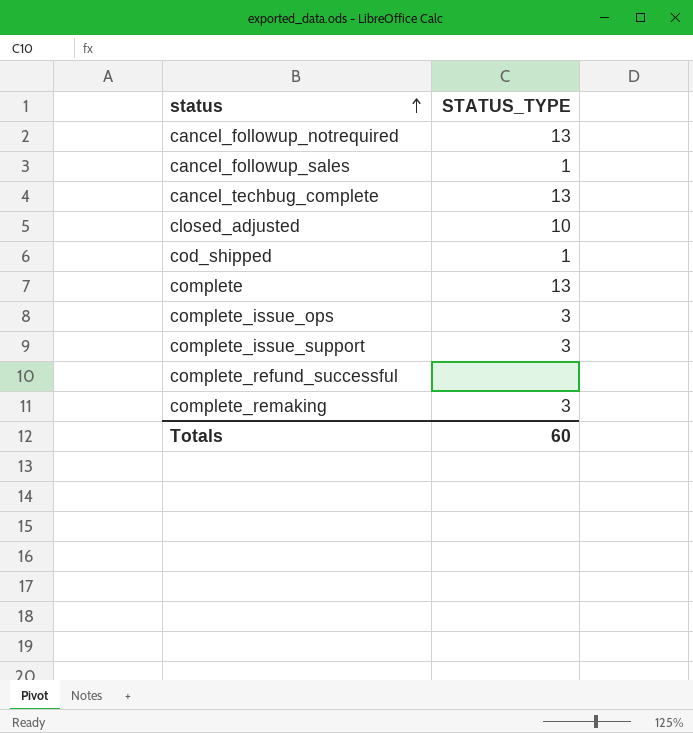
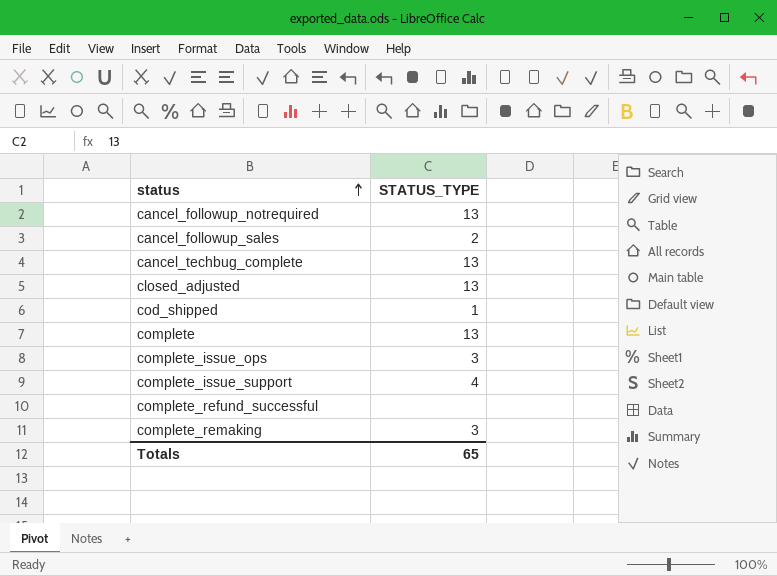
cancel_followup_sales | STATUS_TYPE: 1 -> 2
closed_adjusted | STATUS_TYPE: 10 -> 13
complete_issue_support | STATUS_TYPE: 3 -> 4
Totals | STATUS_TYPE: 60 -> 65

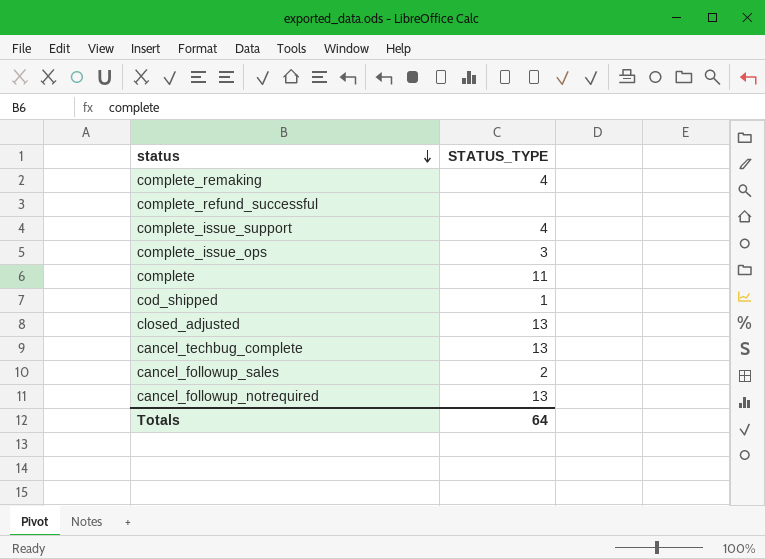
row order: status ascending -> status descending
complete_remaking | STATUS_TYPE: 3 -> 4
complete | STATUS_TYPE: 13 -> 11
Totals | STATUS_TYPE: 65 -> 64

